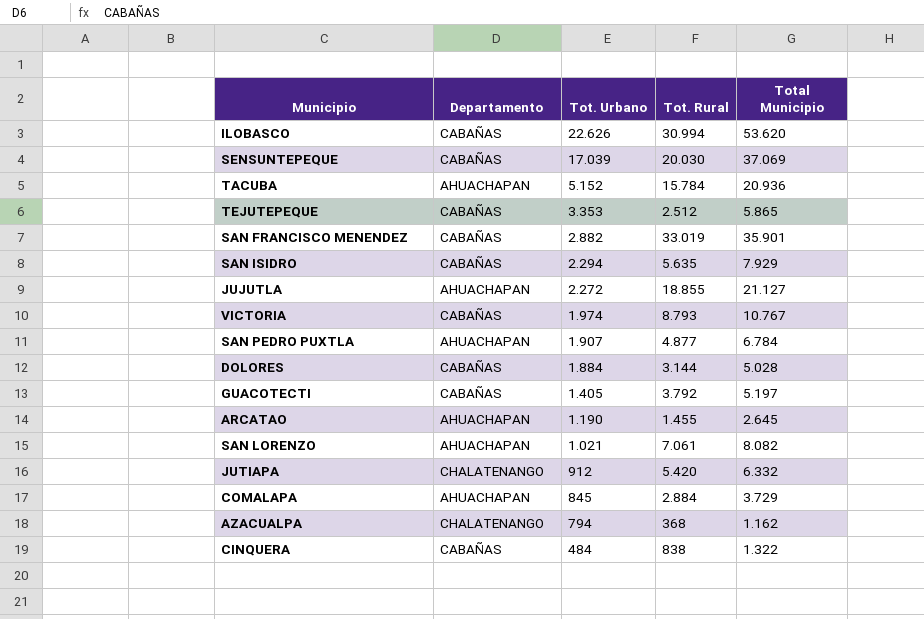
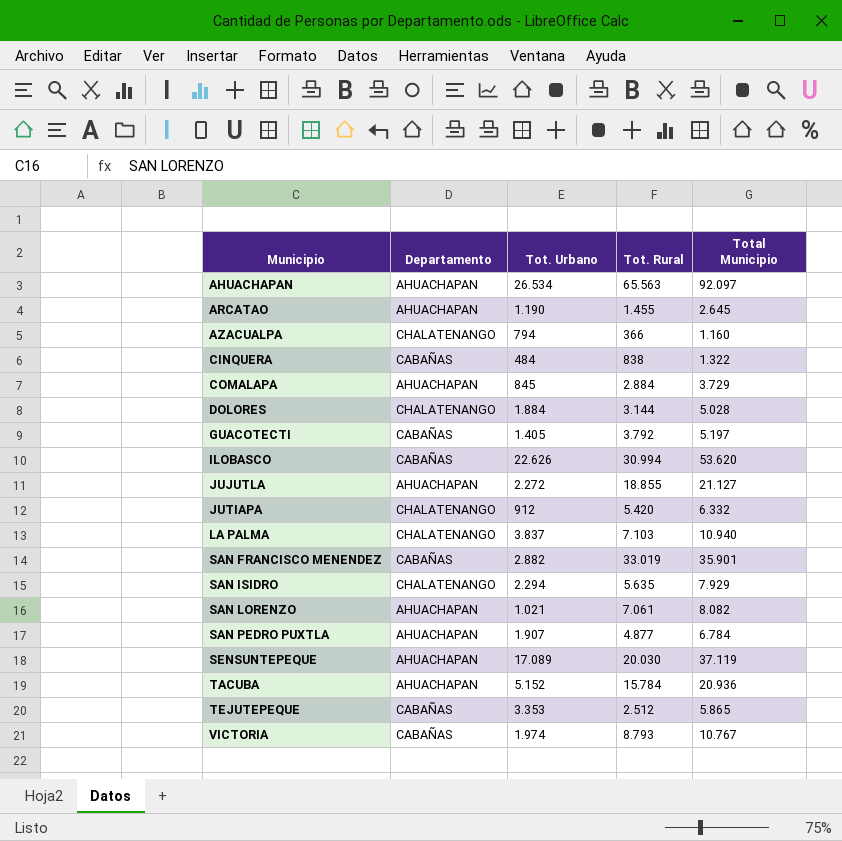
row order: Tot. Urbano descending -> Municipio ascending
row AHUACHAPAN: none -> AHUACHAPAN | 26.534 | 65.563 | 92.097
AZACUALPA | Tot. Rural: 368 -> 366
AZACUALPA | Total Municipio: 1.162 -> 1.160
DOLORES | Departamento: CABAÑAS -> CHALATENANGO
row LA PALMA: none -> CHALATENANGO | 3.837 | 7.103 | 10.940
SAN ISIDRO | Departamento: CABAÑAS -> CHALATENANGO
SENSUNTEPEQUE | Departamento: CABAÑAS -> AHUACHAPAN
SENSUNTEPEQUE | Tot. Urbano: 17.039 -> 17.089
SENSUNTEPEQUE | Total Municipio: 37.069 -> 37.119

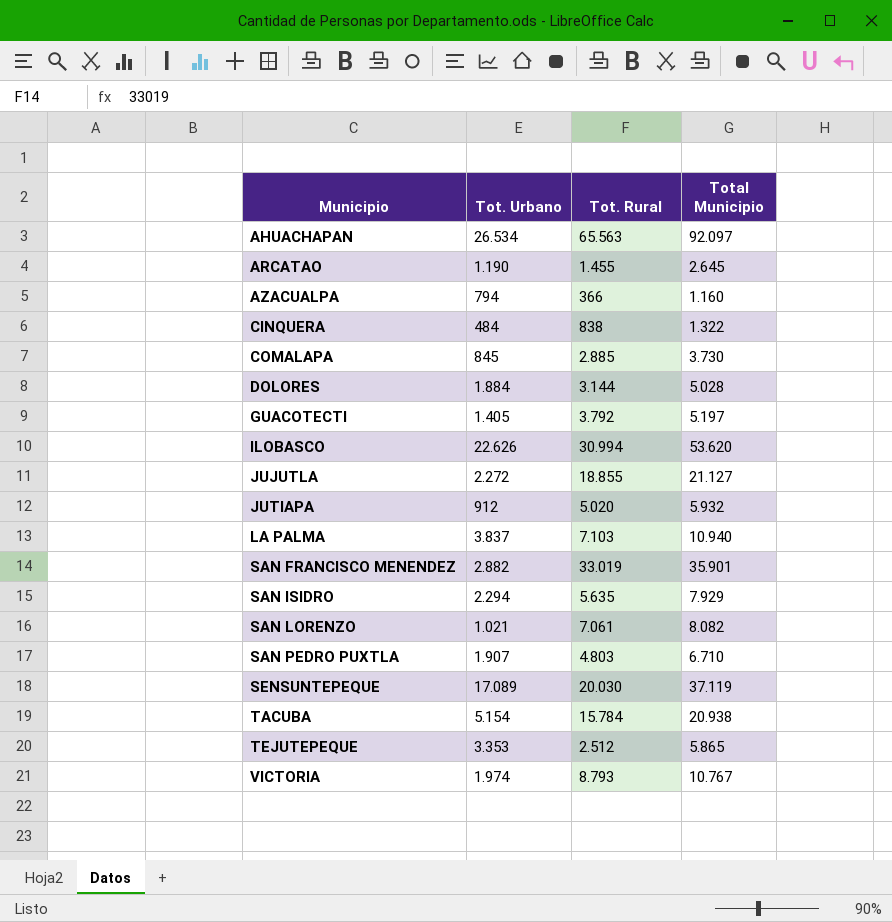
column Departamento | position: 2 -> none
COMALAPA | Tot. Rural: 2.884 -> 2.885
COMALAPA | Total Municipio: 3.729 -> 3.730
JUTIAPA | Tot. Rural: 5.420 -> 5.020
JUTIAPA | Total Municipio: 6.332 -> 5.932
SAN PEDRO PUXTLA | Tot. Rural: 4.877 -> 4.803
SAN PEDRO PUXTLA | Total Municipio: 6.784 -> 6.710
TACUBA | Tot. Urbano: 5.152 -> 5.154
TACUBA | Total Municipio: 20.936 -> 20.938

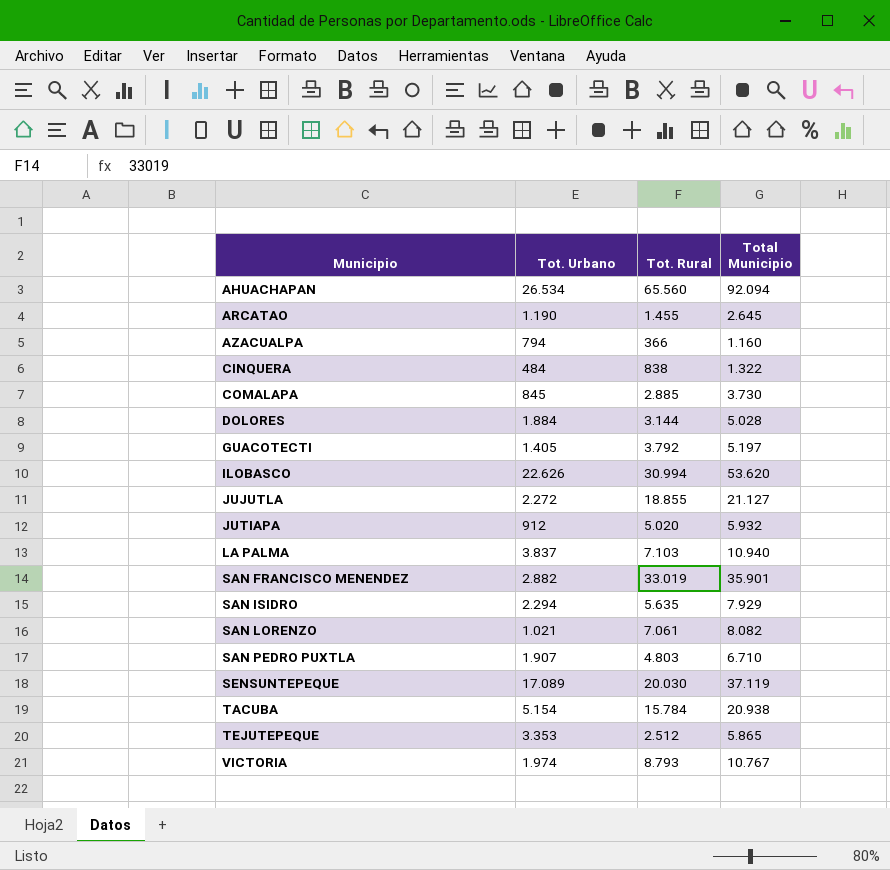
AHUACHAPAN | Tot. Rural: 65.563 -> 65.560
AHUACHAPAN | Total Municipio: 92.097 -> 92.094

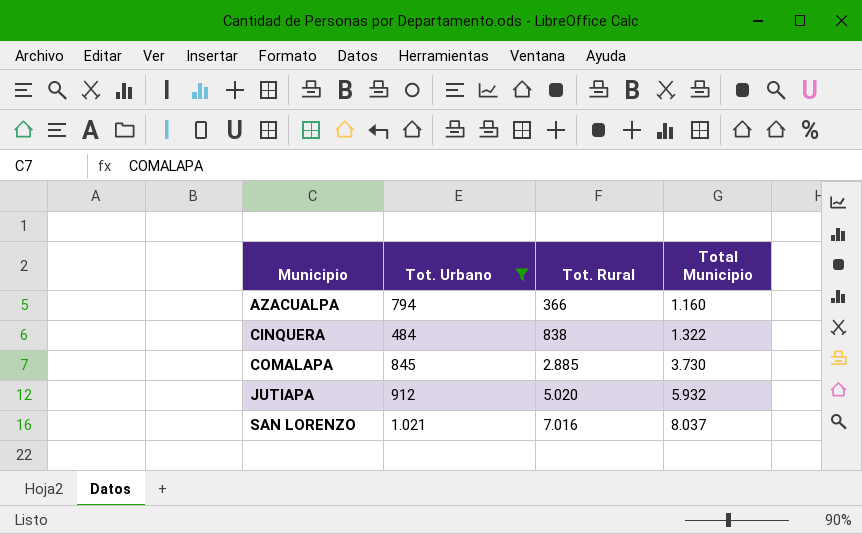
filter: none -> Tot. Urbano <= 1.021
SAN LORENZO | Tot. Rural: 7.061 -> 7.016
SAN LORENZO | Total Municipio: 8.082 -> 8.037

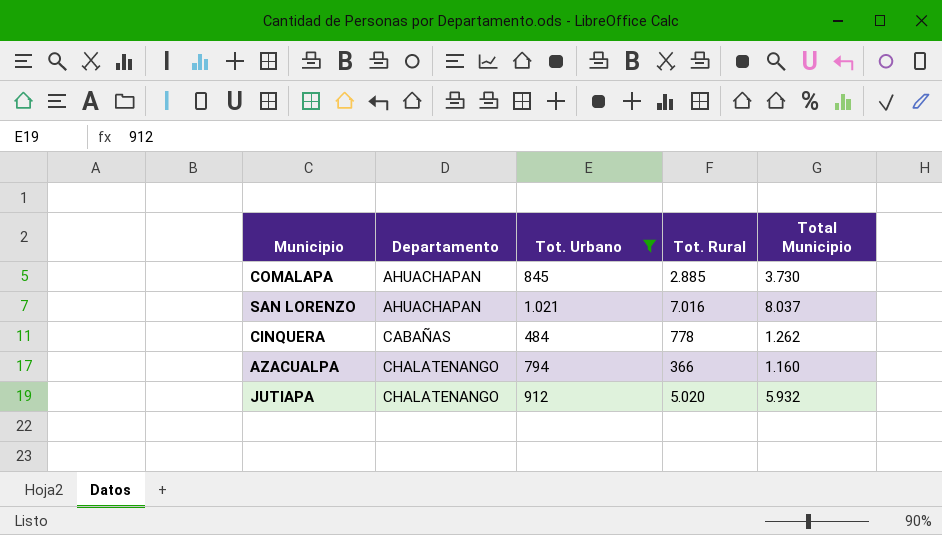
row order: Municipio ascending -> Departamento ascending
column Departamento | position: none -> 2
CINQUERA | Tot. Rural: 838 -> 778
CINQUERA | Total Municipio: 1.322 -> 1.262

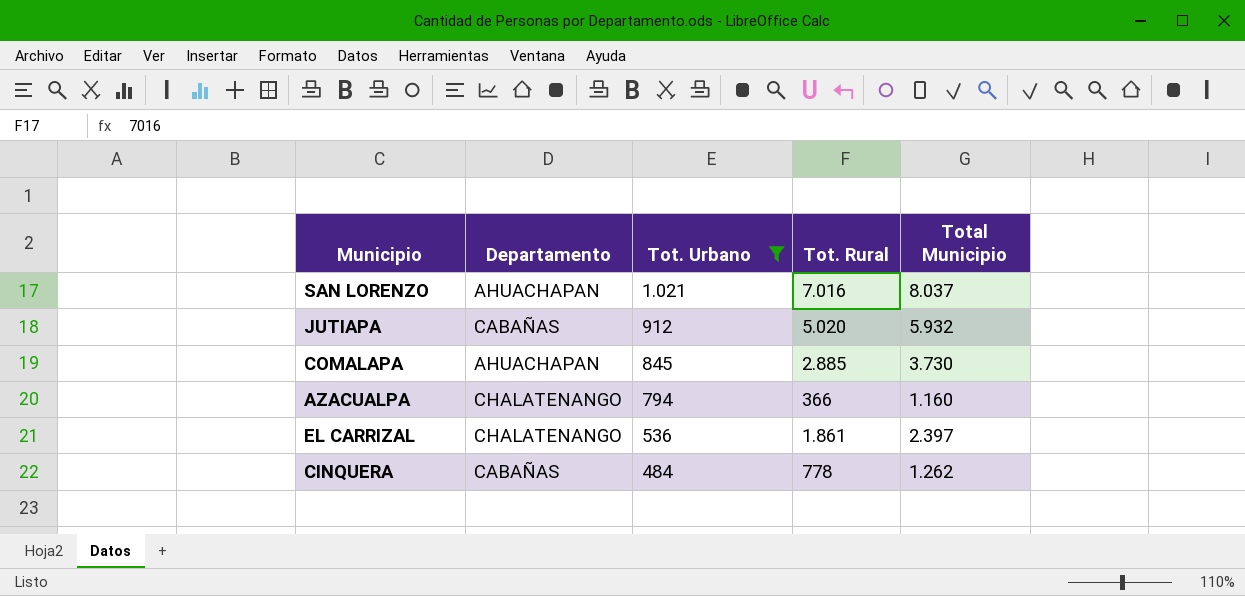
row order: Departamento ascending -> Tot. Urbano descending
JUTIAPA | Departamento: CHALATENANGO -> CABAÑAS
row EL CARRIZAL: none -> CHALATENANGO | 536 | 1.861 | 2.397

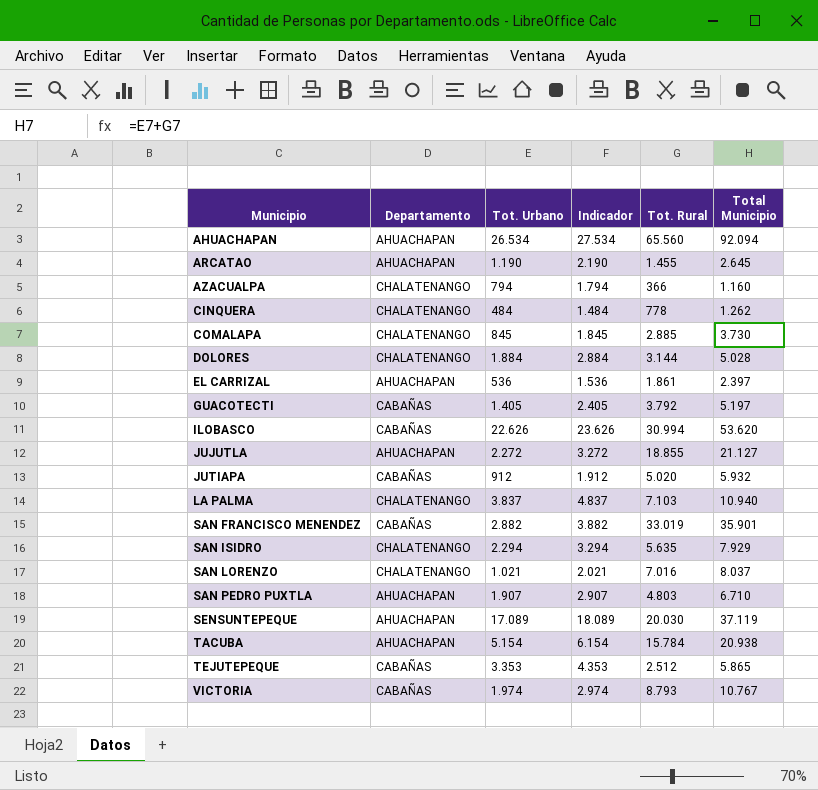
filter: Tot. Urbano <= 1.021 -> none
row order: Tot. Urbano descending -> Municipio ascending
column Indicador | formula: none -> [Tot. Urbano] + 1000
CINQUERA | Departamento: CABAÑAS -> CHALATENANGO
COMALAPA | Departamento: AHUACHAPAN -> CHALATENANGO
EL CARRIZAL | Departamento: CHALATENANGO -> AHUACHAPAN
SAN LORENZO | Departamento: AHUACHAPAN -> CHALATENANGO

